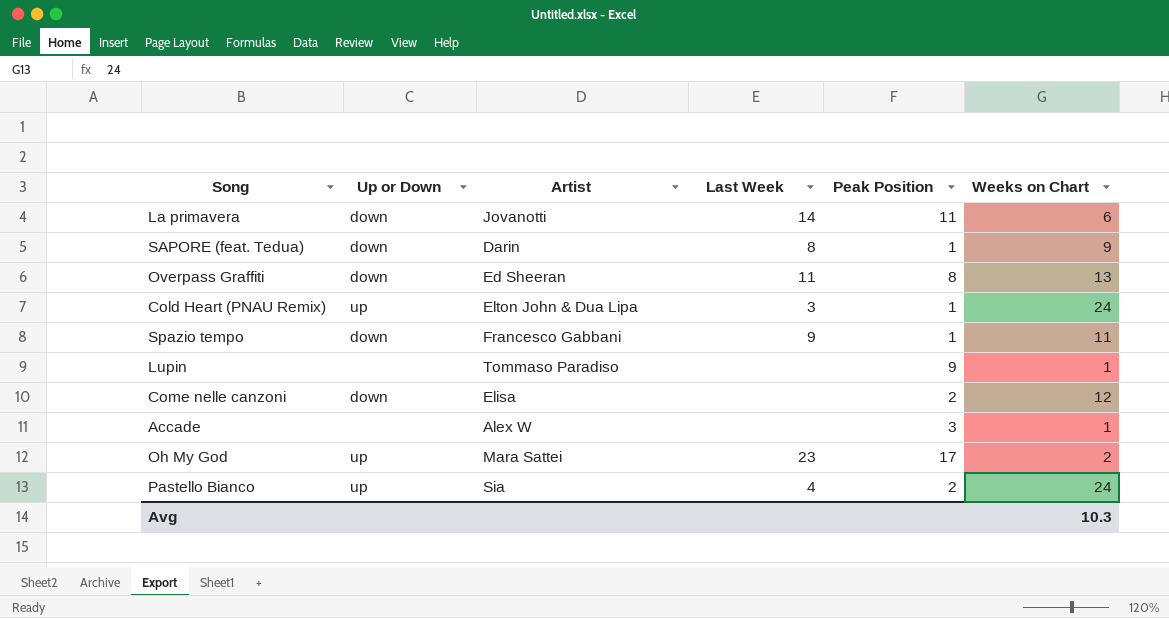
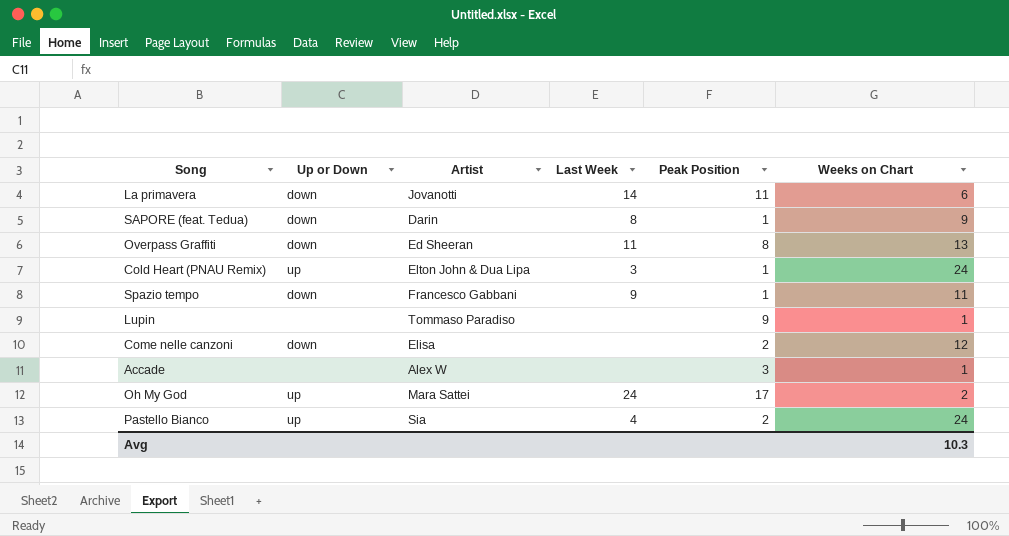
Oh My God | Last Week: 23 -> 24

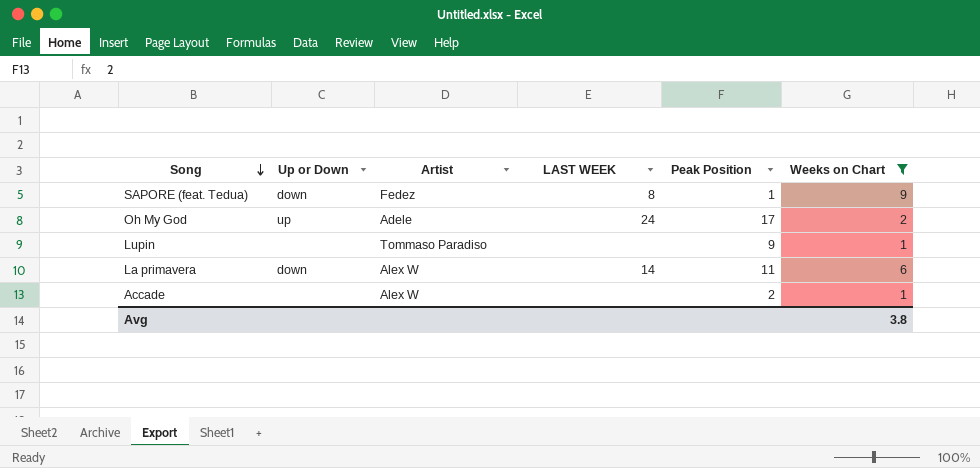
filter: none -> Weeks on Chart <= 9
row order: none -> Song descending
column name: Last Week -> LAST WEEK
SAPORE (feat. Tedua) | Artist: Darin -> Fedez
Oh My God | Artist: Mara Sattei -> Adele
La primavera | Artist: Jovanotti -> Alex W
Accade | Peak Position: 3 -> 2
Avg | Weeks on Chart: 10.3 -> 3.8

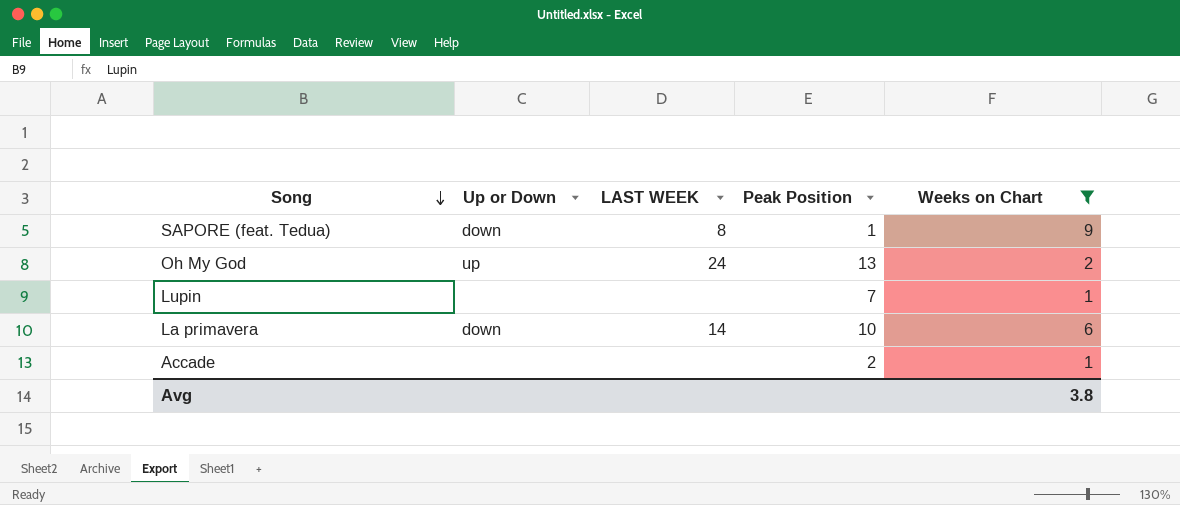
column Artist | position: 3 -> none
Oh My God | Peak Position: 17 -> 13
Lupin | Peak Position: 9 -> 7
La primavera | Peak Position: 11 -> 10

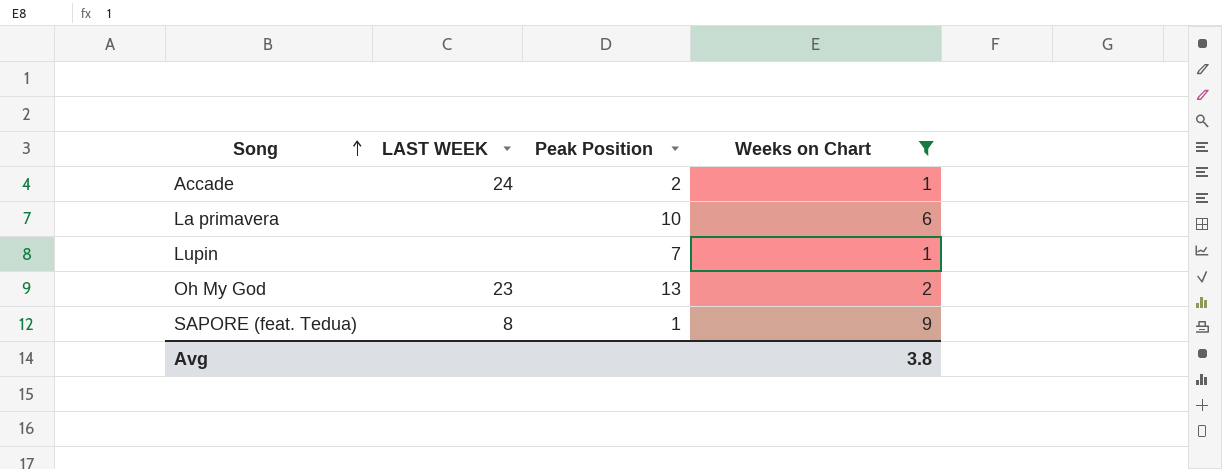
row order: Song descending -> Song ascending
column Up or Down | position: 2 -> none
Accade | LAST WEEK: none -> 24
La primavera | LAST WEEK: 14 -> none
Oh My God | LAST WEEK: 24 -> 23

